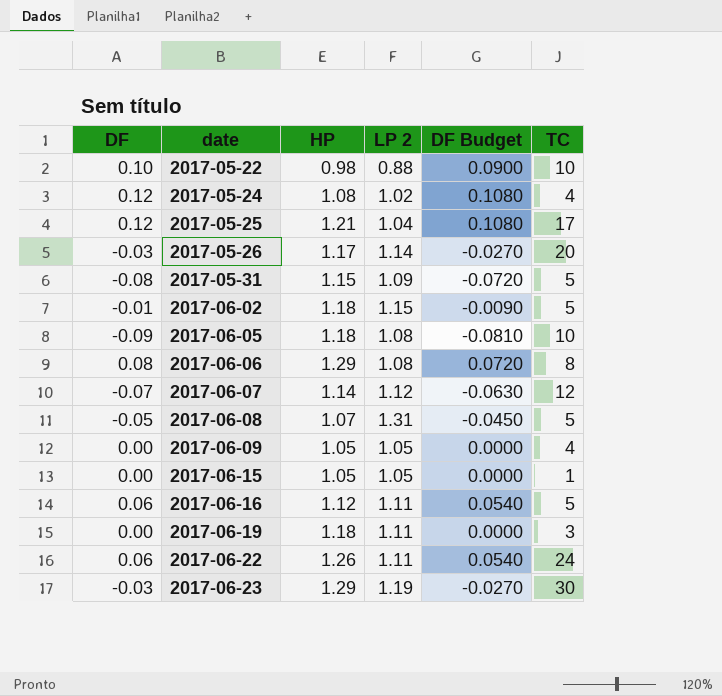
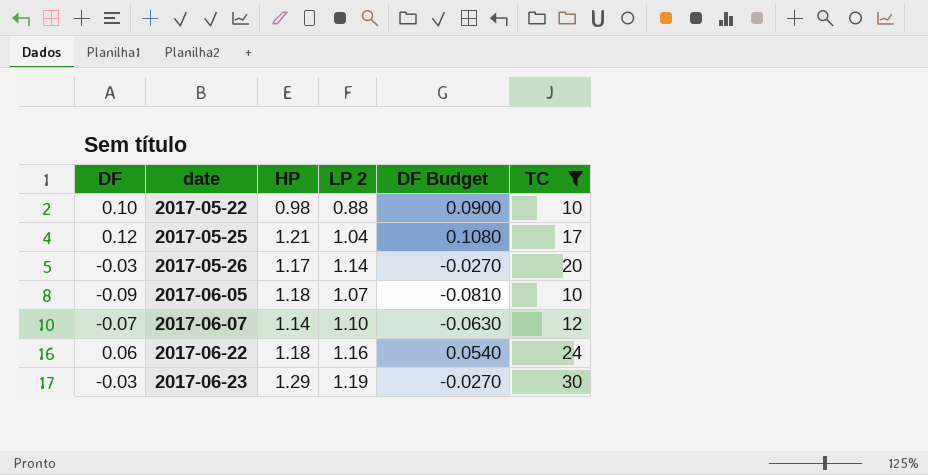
filter: none -> TC >= 10
2017-06-05 | LP 2: 1.08 -> 1.07
2017-06-07 | LP 2: 1.12 -> 1.10
2017-06-22 | HP: 1.26 -> 1.18
2017-06-22 | LP 2: 1.11 -> 1.16

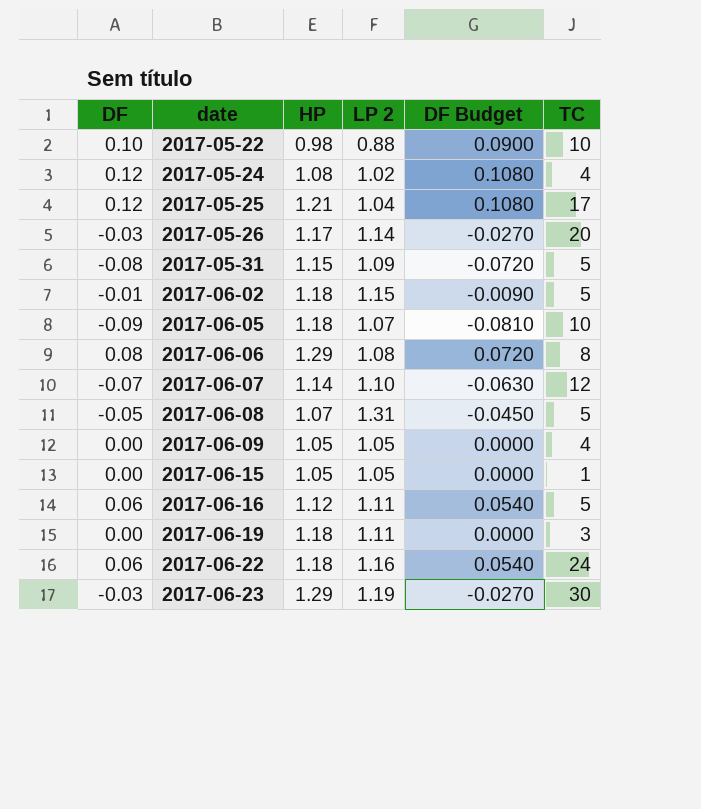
filter: TC >= 10 -> none

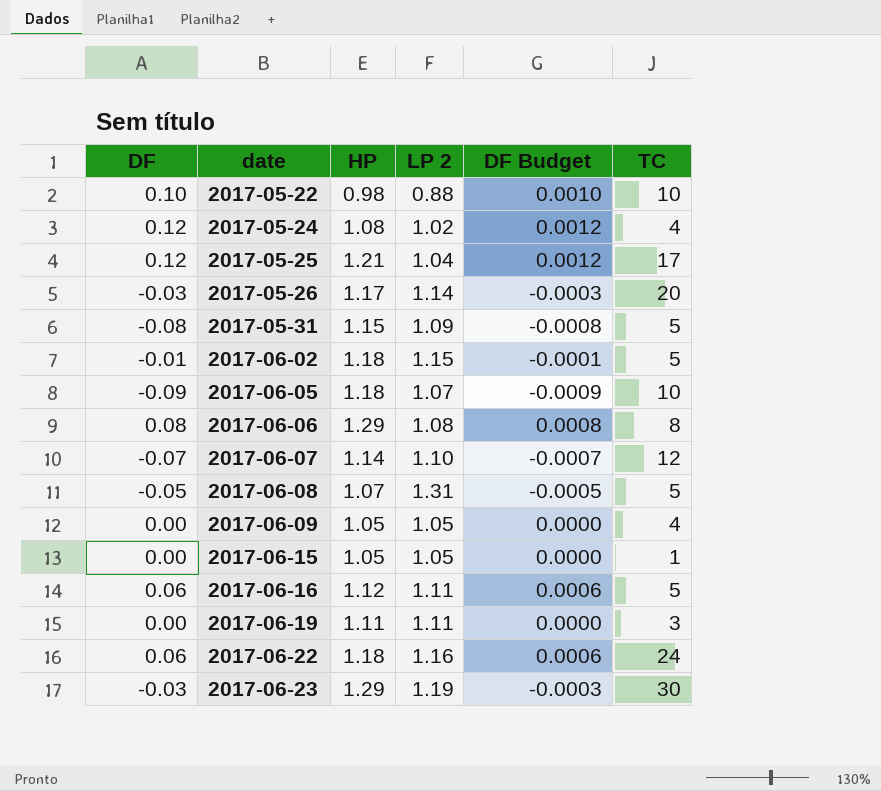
column DF Budget | formula: [DF] * 0.9 -> [DF] * 0.01
2017-06-19 | HP: 1.18 -> 1.11

